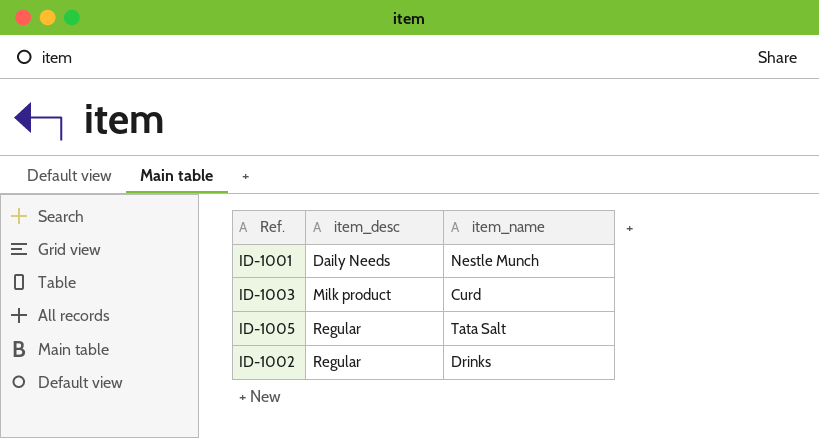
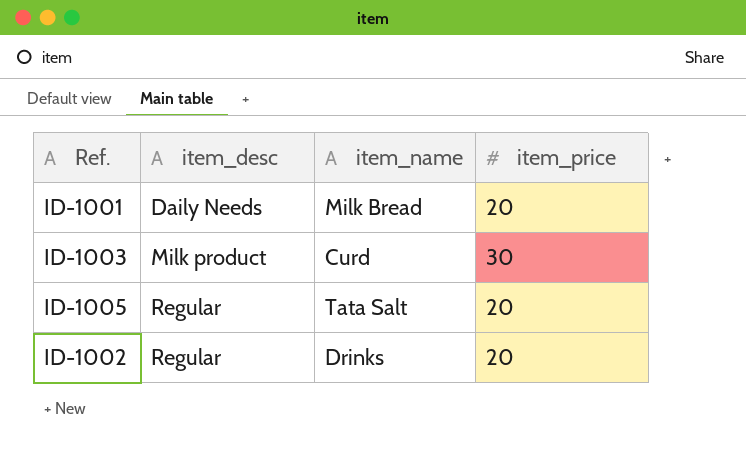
column item_price | position: none -> 4
ID-1001 | item_name: Nestle Munch -> Milk Bread

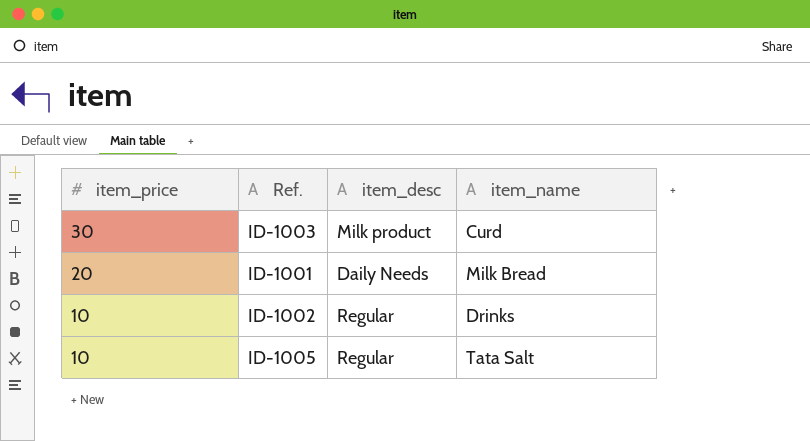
row order: item_desc ascending -> item_price descending
column item_price | position: 4 -> 1
ID-1002 | item_price: 20 -> 10
ID-1005 | item_price: 20 -> 10

